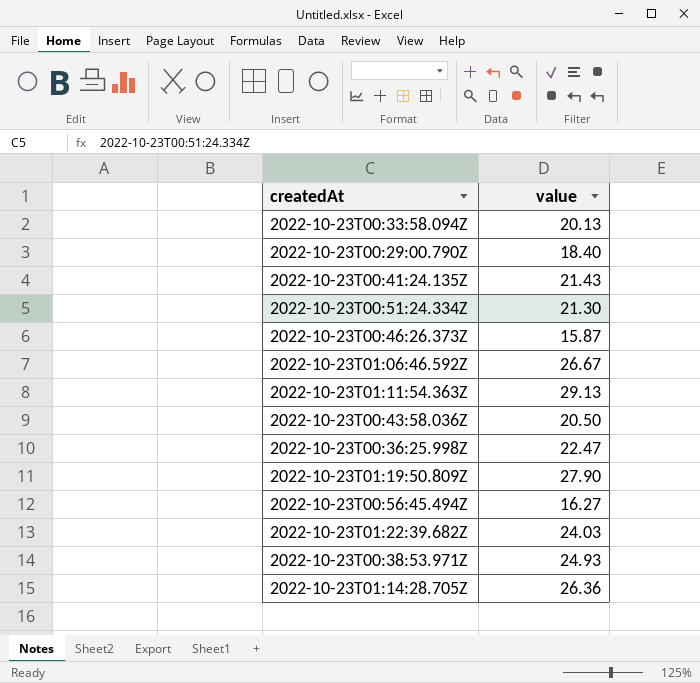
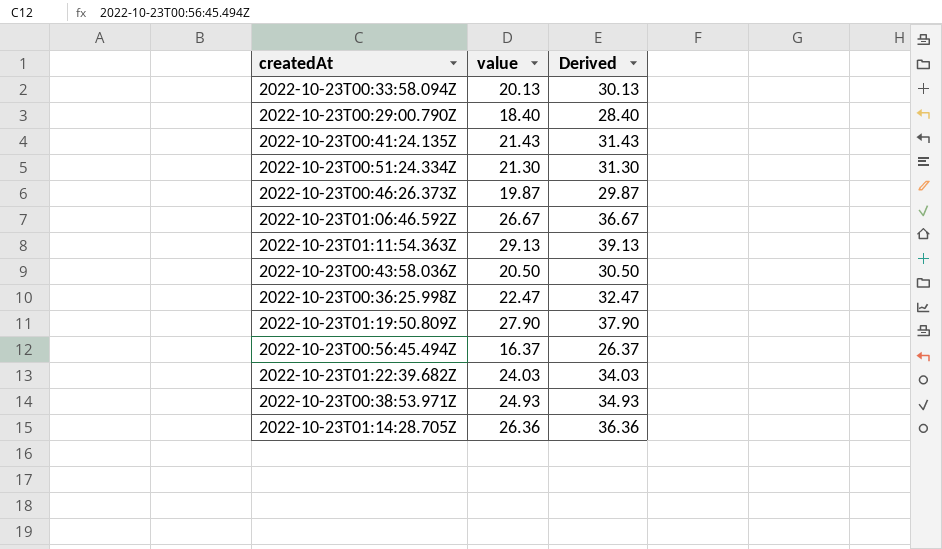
column Derived | formula: none -> [value] + 10
2022-10-23T00:46:26.373Z | value: 15.87 -> 19.87
2022-10-23T00:56:45.494Z | value: 16.27 -> 16.37

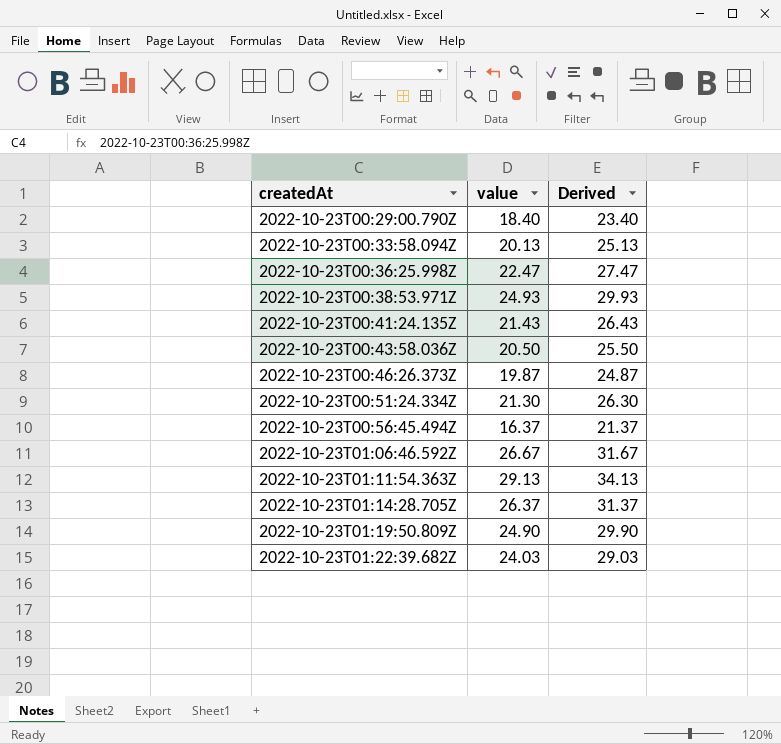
row order: none -> createdAt ascending
column Derived | formula: [value] + 10 -> [value] + 5
2022-10-23T01:14:28.705Z | value: 26.36 -> 26.37
2022-10-23T01:19:50.809Z | value: 27.90 -> 24.90

